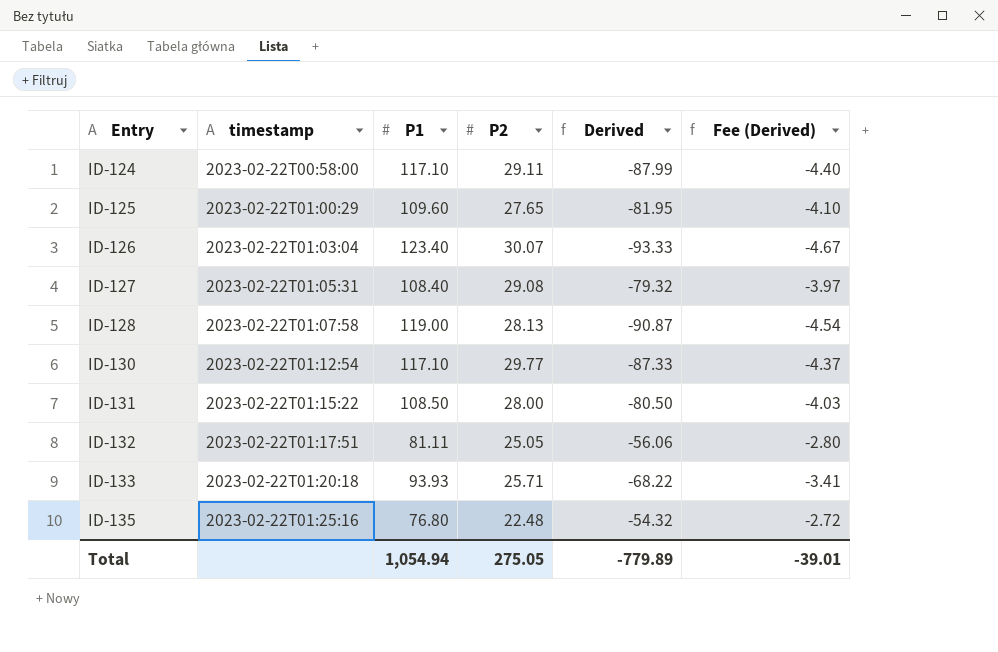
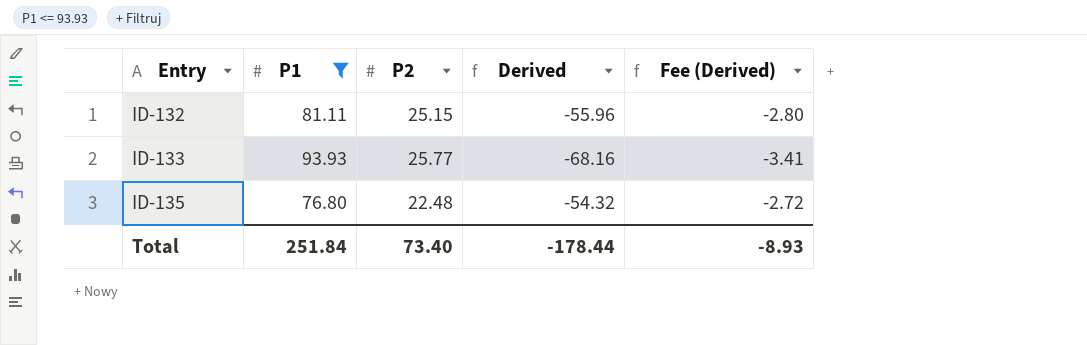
filter: none -> P1 <= 93.93
column timestamp | position: 2 -> none
ID-132 | P2: 25.05 -> 25.15
ID-132 | Derived: -56.06 -> -55.96
ID-133 | P2: 25.71 -> 25.77
ID-133 | Derived: -68.22 -> -68.16
Total | P1: 1,054.94 -> 251.84
Total | P2: 275.05 -> 73.40
Total | Derived: -779.89 -> -178.44
Total | Fee (Derived): -39.01 -> -8.93

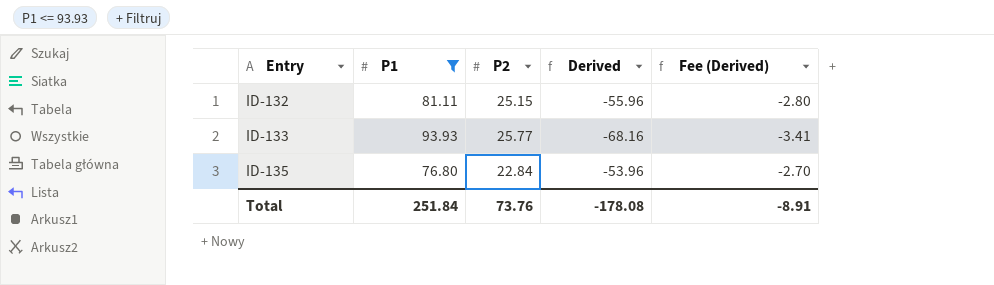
ID-135 | P2: 22.48 -> 22.84
ID-135 | Derived: -54.32 -> -53.96
ID-135 | Fee (Derived): -2.72 -> -2.70
Total | P2: 73.40 -> 73.76
Total | Derived: -178.44 -> -178.08
Total | Fee (Derived): -8.93 -> -8.91

